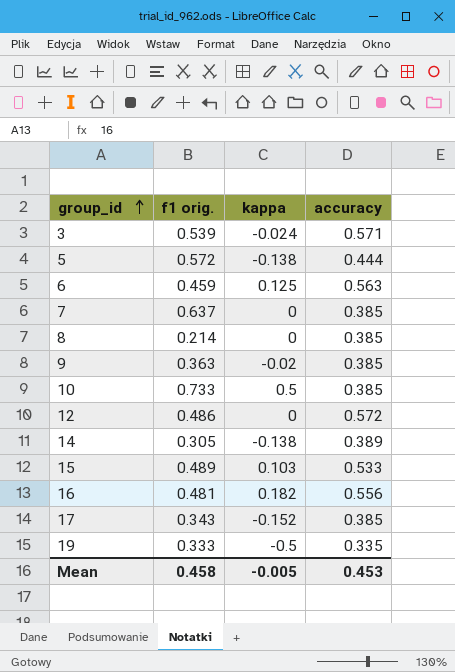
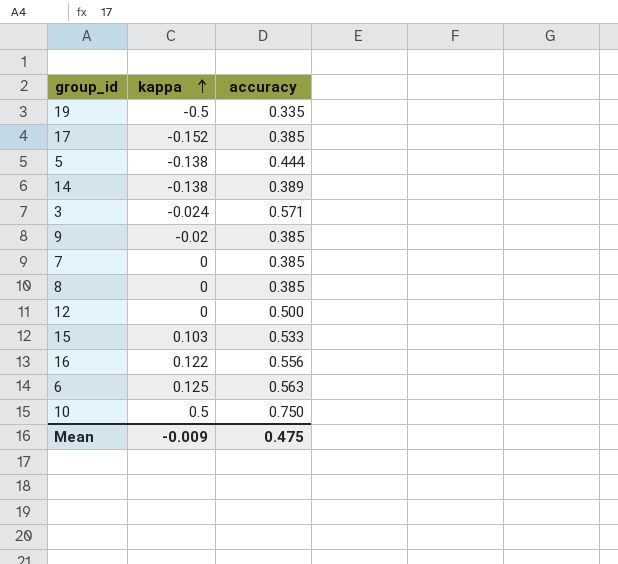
row order: group_id ascending -> kappa ascending
column f1 orig. | position: 2 -> none
12 | accuracy: 0.572 -> 0.500
16 | kappa: 0.182 -> 0.122
10 | accuracy: 0.385 -> 0.750
Mean | kappa: -0.005 -> -0.009
Mean | accuracy: 0.453 -> 0.475

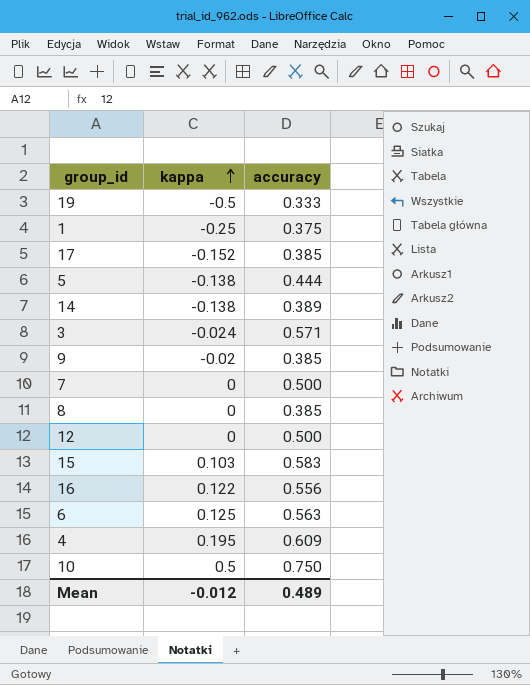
19 | accuracy: 0.335 -> 0.333
row 1: none -> -0.25 | 0.375
7 | accuracy: 0.385 -> 0.500
15 | accuracy: 0.533 -> 0.583
row 4: none -> 0.195 | 0.609
Mean | kappa: -0.009 -> -0.012
Mean | accuracy: 0.475 -> 0.489

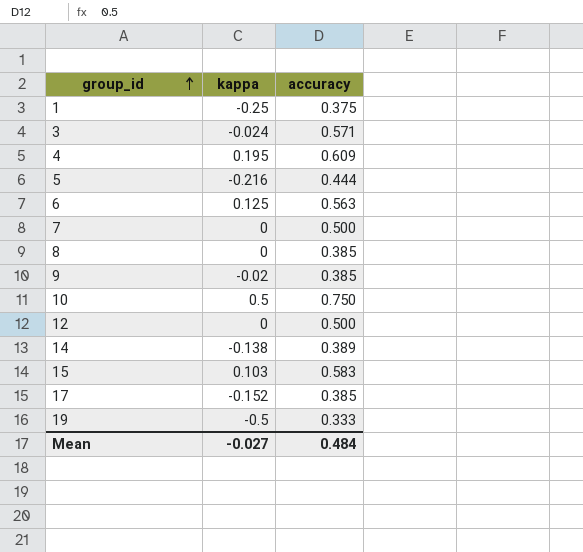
row order: kappa ascending -> group_id ascending
row 16: 0.122 | 0.556 -> none
5 | kappa: -0.138 -> -0.216
Mean | kappa: -0.012 -> -0.027
Mean | accuracy: 0.489 -> 0.484

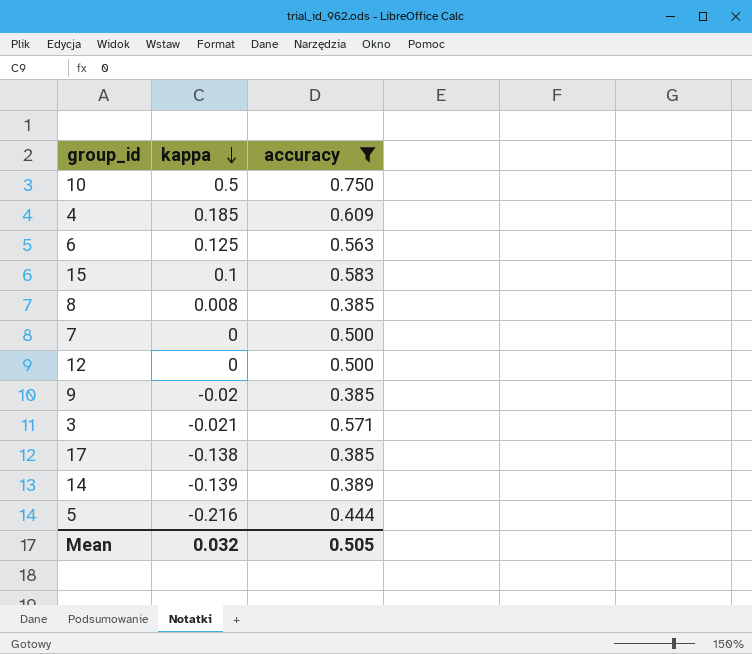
filter: none -> accuracy >= 0.385
row order: group_id ascending -> kappa descending
4 | kappa: 0.195 -> 0.185
15 | kappa: 0.103 -> 0.1
8 | kappa: 0 -> 0.008
3 | kappa: -0.024 -> -0.021
17 | kappa: -0.152 -> -0.138
14 | kappa: -0.138 -> -0.139
Mean | kappa: -0.027 -> 0.032
Mean | accuracy: 0.484 -> 0.505

